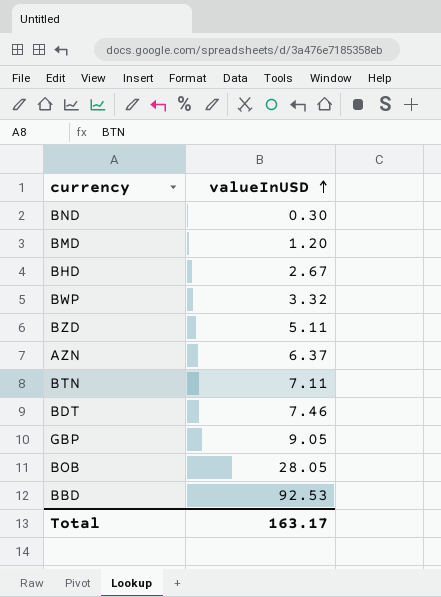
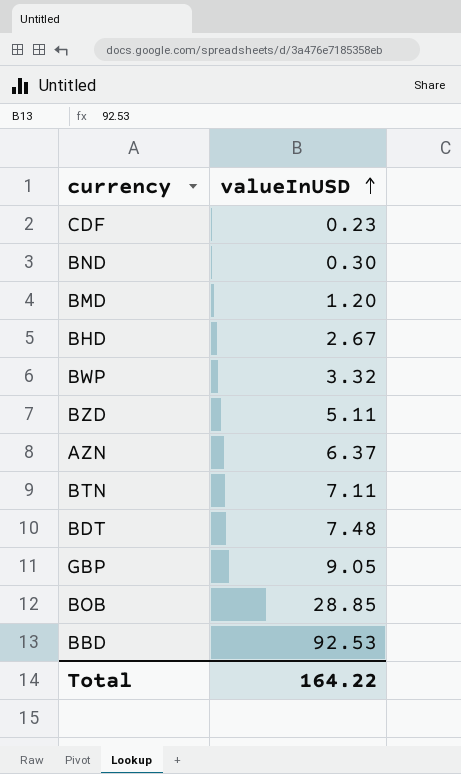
row CDF: none -> 0.23
BDT | valueInUSD: 7.46 -> 7.48
BOB | valueInUSD: 28.05 -> 28.85
Total | valueInUSD: 163.17 -> 164.22

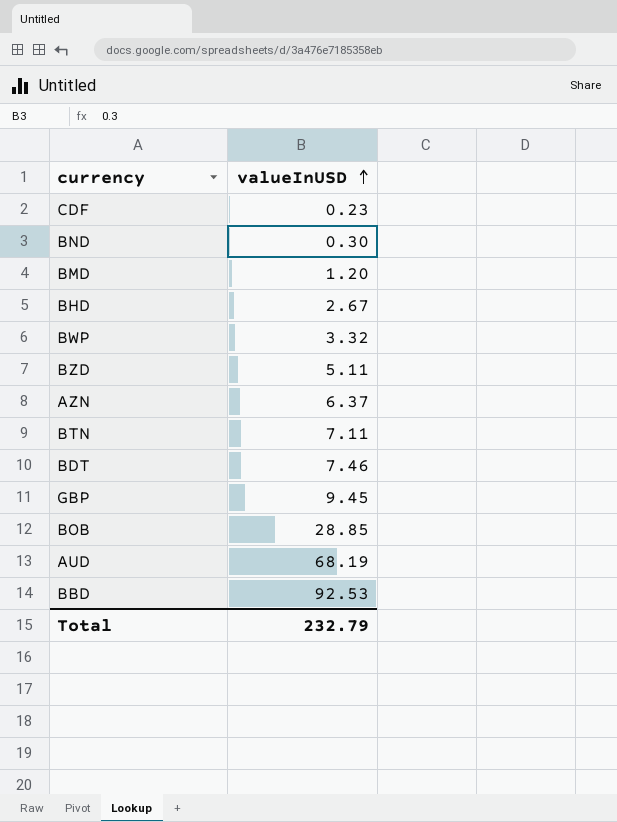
BDT | valueInUSD: 7.48 -> 7.46
GBP | valueInUSD: 9.05 -> 9.45
row AUD: none -> 68.19
Total | valueInUSD: 164.22 -> 232.79

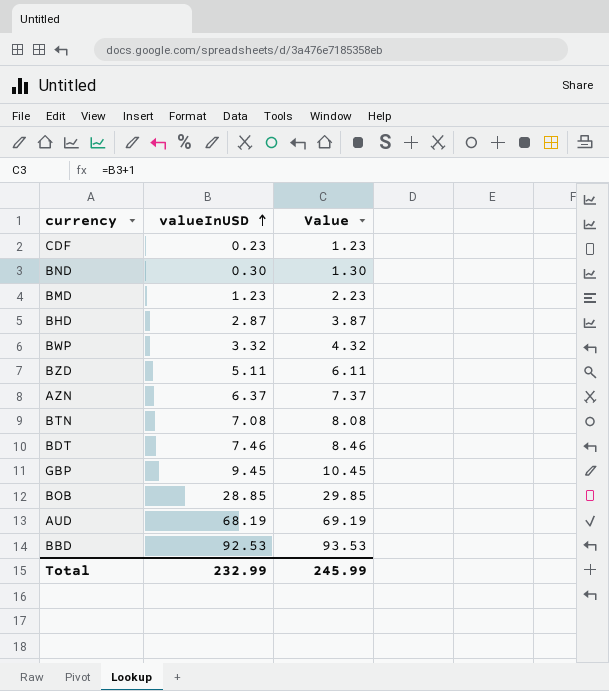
column Value | formula: none -> [valueInUSD] + 1
BMD | valueInUSD: 1.20 -> 1.23
BHD | valueInUSD: 2.67 -> 2.87
BTN | valueInUSD: 7.11 -> 7.08
Total | valueInUSD: 232.79 -> 232.99

